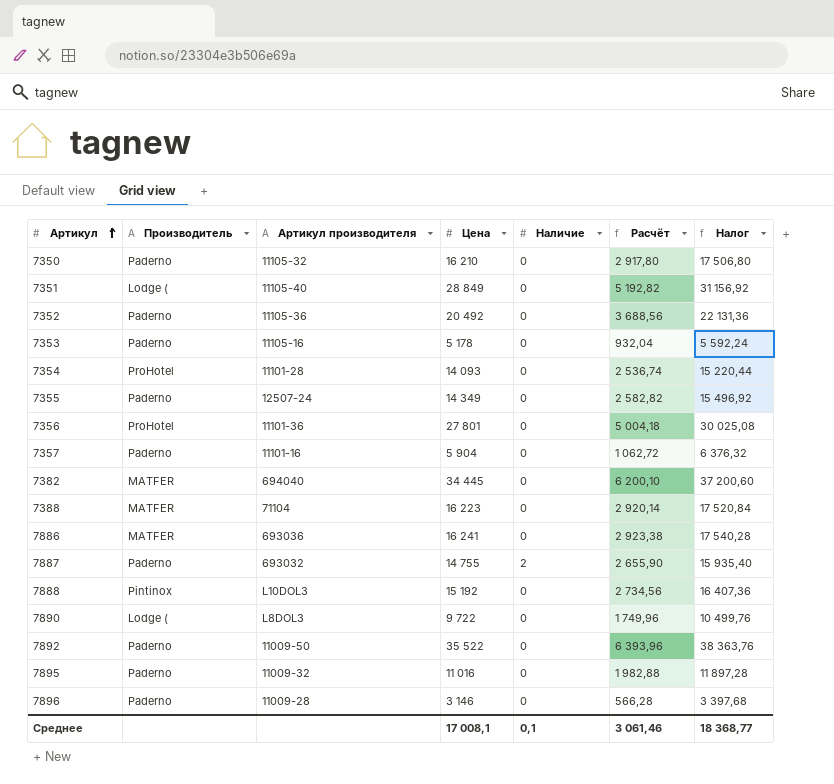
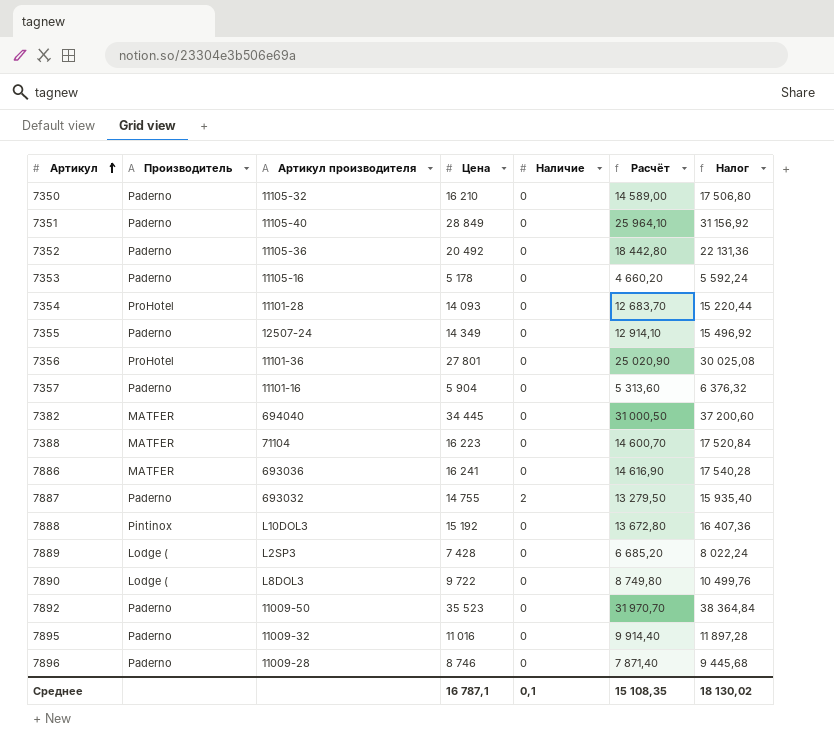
column Расчёт | formula: [Цена] * 0,18 -> [Цена] * 0,9
7351 | Производитель: Lodge ( -> Paderno
row 7889: none -> Lodge ( | L2SP3 | 7 428 | 0 | 6 685,20 | 8 022,24
7892 | Цена: 35 522 -> 35 523
7892 | Налог: 38 363,76 -> 38 364,84
7896 | Цена: 3 146 -> 8 746
7896 | Налог: 3 397,68 -> 9 445,68
Среднее | Цена: 17 008,1 -> 16 787,1
Среднее | Расчёт: 3 061,46 -> 15 108,35
Среднее | Налог: 18 368,77 -> 18 130,02

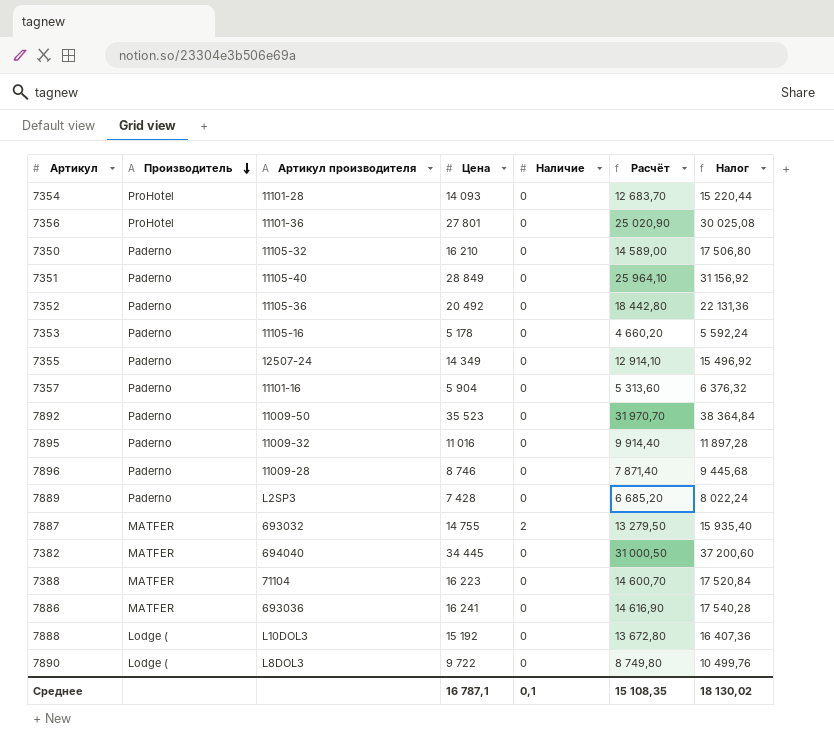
row order: Артикул ascending -> Производитель descending
7889 | Производитель: Lodge ( -> Paderno
7887 | Производитель: Paderno -> MATFER
7888 | Производитель: Pintinox -> Lodge (

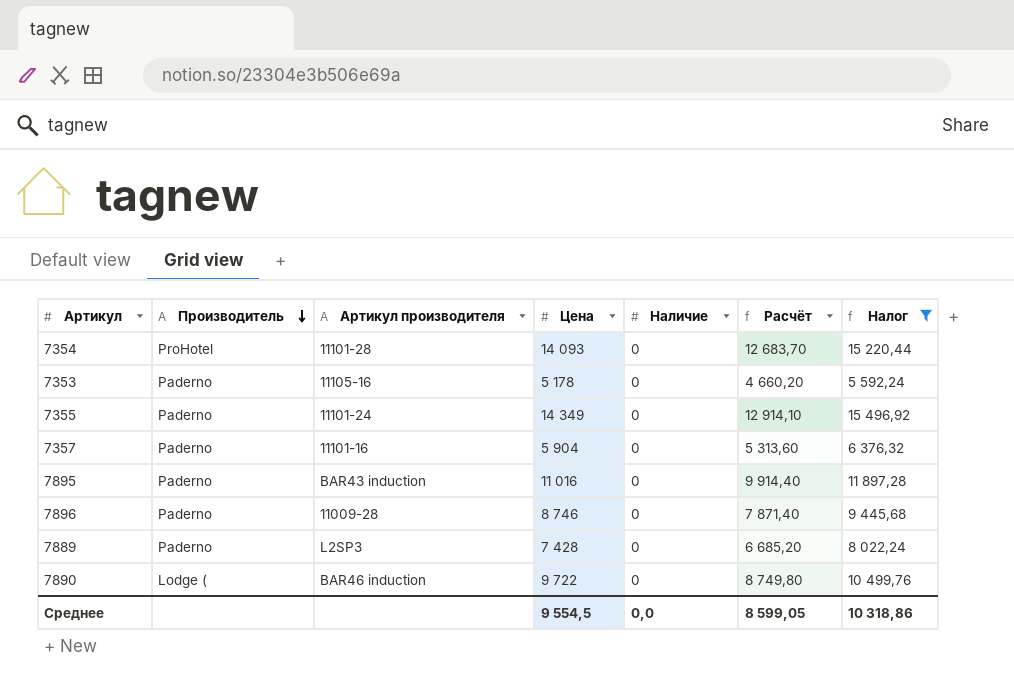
filter: none -> Налог <= 15 496,92
7355 | Артикул производителя: 12507-24 -> 11101-24
7895 | Артикул производителя: 11009-32 -> BAR43 induction
7890 | Артикул производителя: L8DOL3 -> BAR46 induction
Среднее | Цена: 16 787,1 -> 9 554,5
Среднее | Наличие: 0,1 -> 0,0
Среднее | Расчёт: 15 108,35 -> 8 599,05
Среднее | Налог: 18 130,02 -> 10 318,86

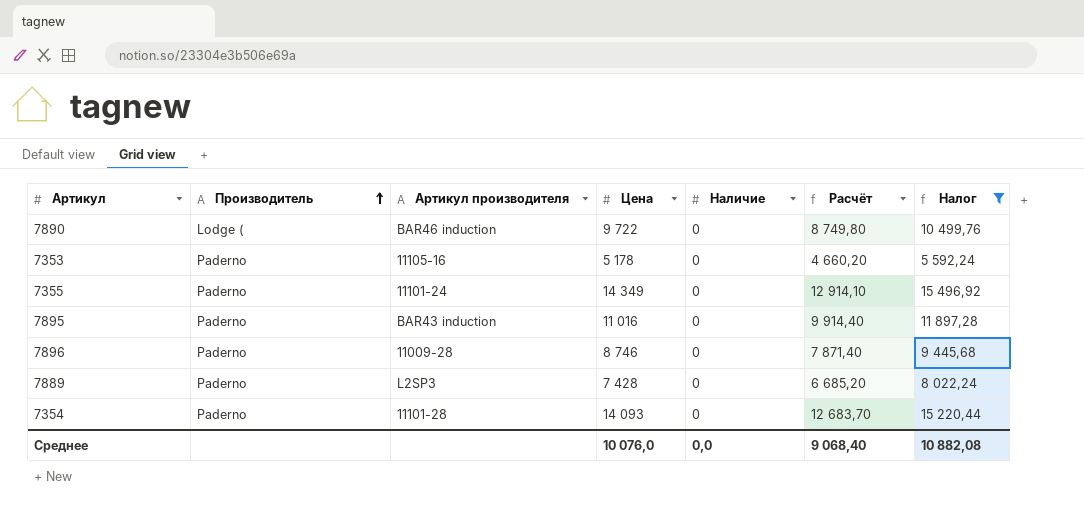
row order: Производитель descending -> Производитель ascending
row 7357: Paderno | 11101-16 | 5 904 | 0 | 5 313,60 | 6 376,32 -> none
7354 | Производитель: ProHotel -> Paderno
Среднее | Цена: 9 554,5 -> 10 076,0
Среднее | Расчёт: 8 599,05 -> 9 068,40
Среднее | Налог: 10 318,86 -> 10 882,08

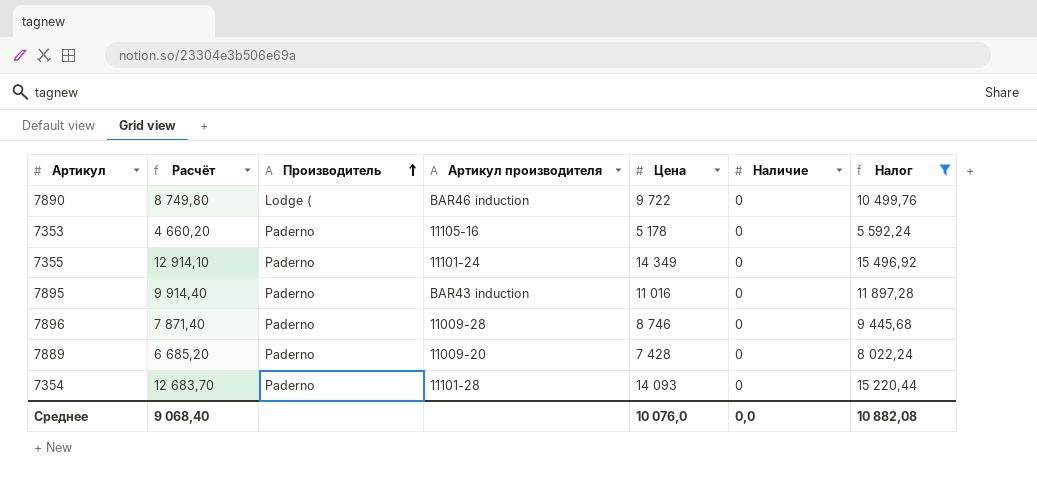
column Расчёт | position: 6 -> 2
7889 | Артикул производителя: L2SP3 -> 11009-20

